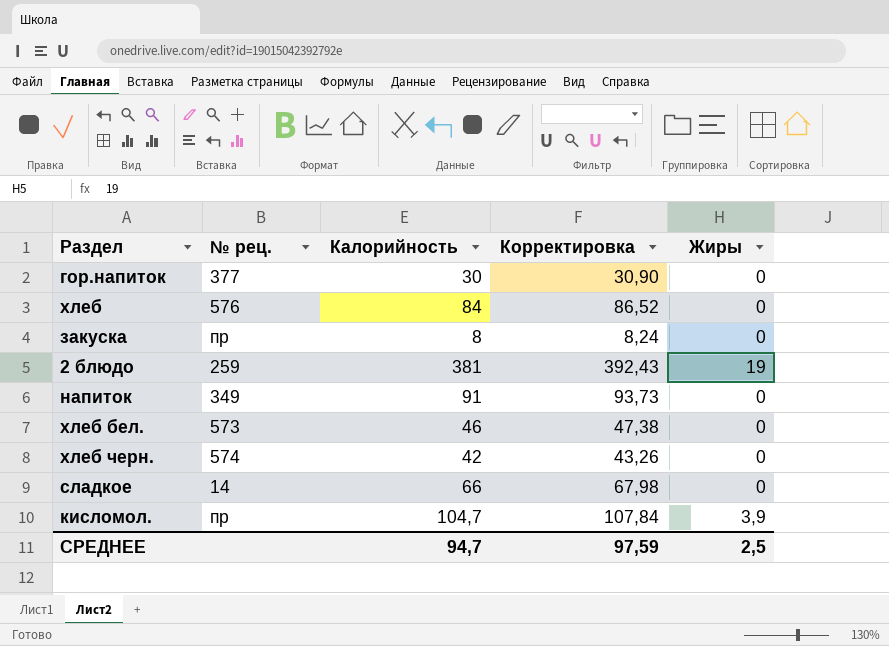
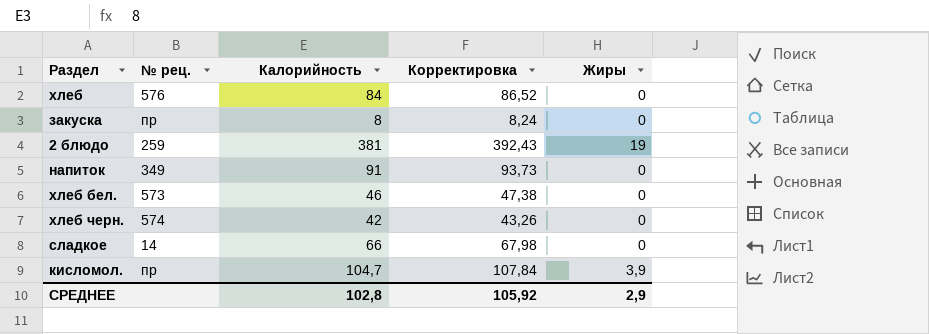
row гор.напиток: 377 | 30 | 30,90 | 0 -> none
СРЕДНЕЕ | Калорийность: 94,7 -> 102,8
СРЕДНЕЕ | Корректировка: 97,59 -> 105,92
СРЕДНЕЕ | Жиры: 2,5 -> 2,9

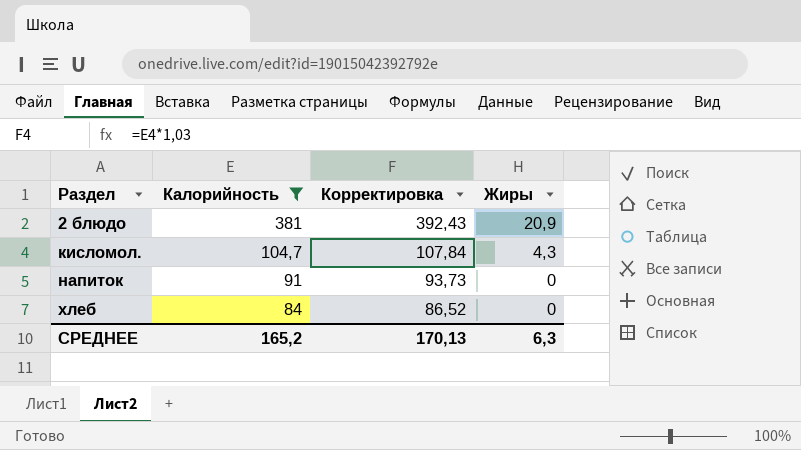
filter: none -> Калорийность >= 84
row order: none -> Раздел ascending
column № рец. | position: 2 -> none
2 блюдо | Жиры: 19 -> 20,9
кисломол. | Жиры: 3,9 -> 4,3
СРЕДНЕЕ | Калорийность: 102,8 -> 165,2
СРЕДНЕЕ | Корректировка: 105,92 -> 170,13
СРЕДНЕЕ | Жиры: 2,9 -> 6,3

